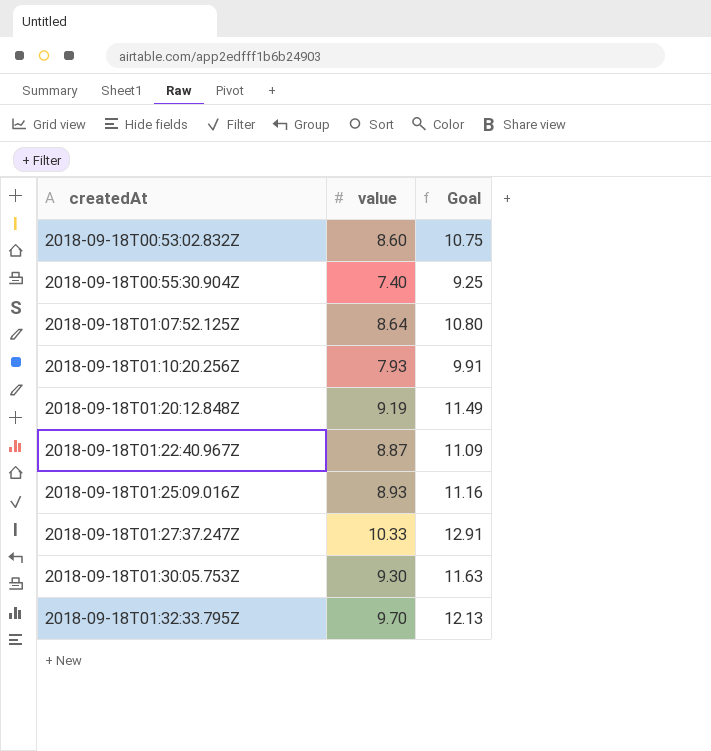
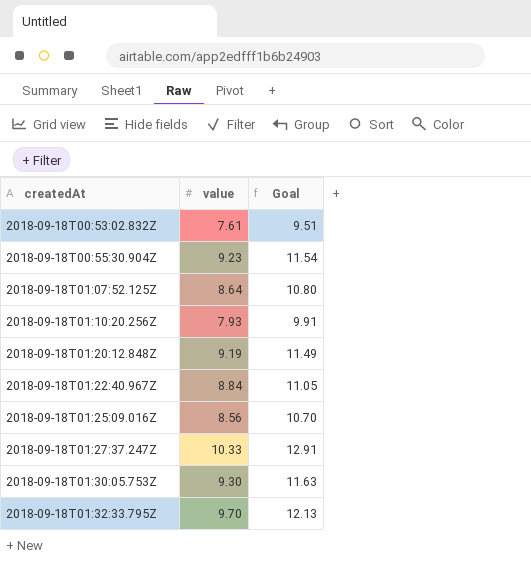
2018-09-18T00:53:02.832Z | value: 8.60 -> 7.61
2018-09-18T00:53:02.832Z | Goal: 10.75 -> 9.51
2018-09-18T00:55:30.904Z | value: 7.40 -> 9.23
2018-09-18T00:55:30.904Z | Goal: 9.25 -> 11.54
2018-09-18T01:22:40.967Z | value: 8.87 -> 8.84
2018-09-18T01:22:40.967Z | Goal: 11.09 -> 11.05
2018-09-18T01:25:09.016Z | value: 8.93 -> 8.56
2018-09-18T01:25:09.016Z | Goal: 11.16 -> 10.70

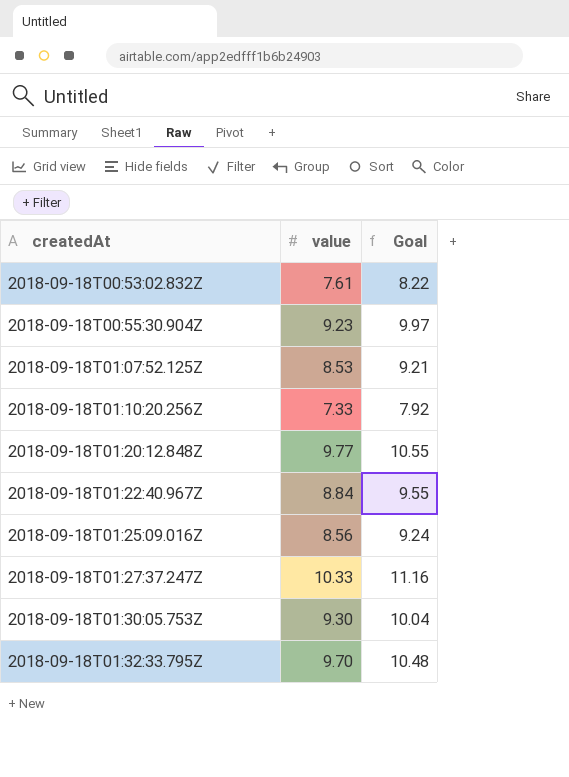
column Goal | formula: [value] * 1.25 -> [value] * 1.08
2018-09-18T01:07:52.125Z | value: 8.64 -> 8.53
2018-09-18T01:10:20.256Z | value: 7.93 -> 7.33
2018-09-18T01:20:12.848Z | value: 9.19 -> 9.77

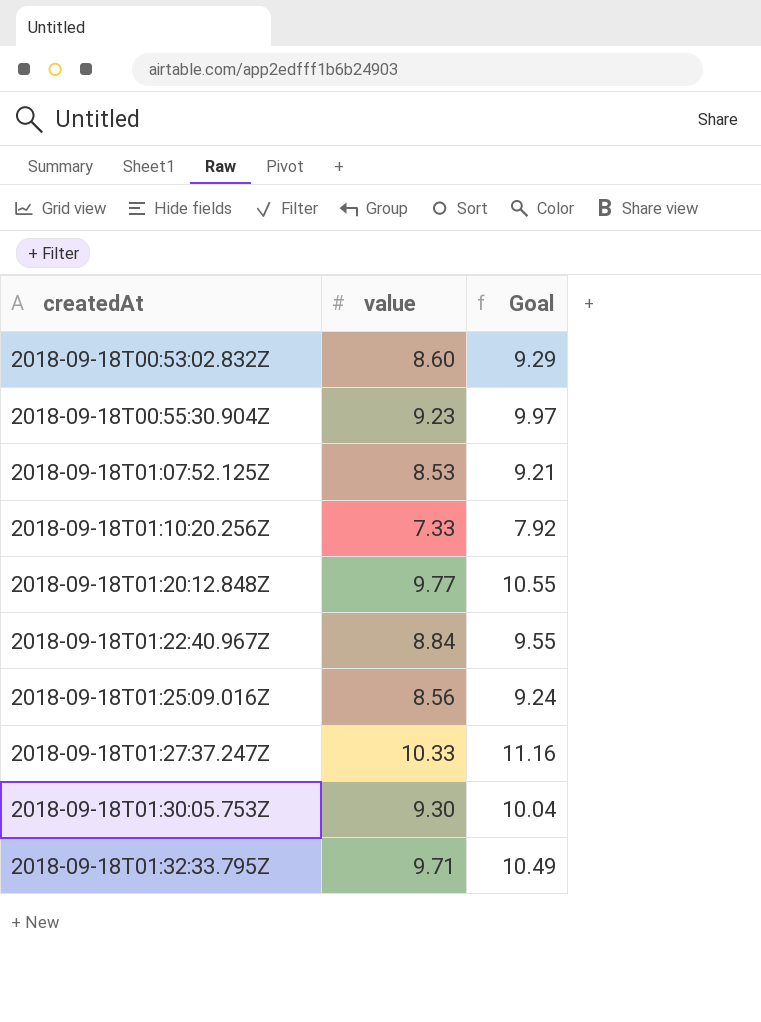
2018-09-18T00:53:02.832Z | value: 7.61 -> 8.60
2018-09-18T00:53:02.832Z | Goal: 8.22 -> 9.29
2018-09-18T01:32:33.795Z | value: 9.70 -> 9.71
2018-09-18T01:32:33.795Z | Goal: 10.48 -> 10.49

